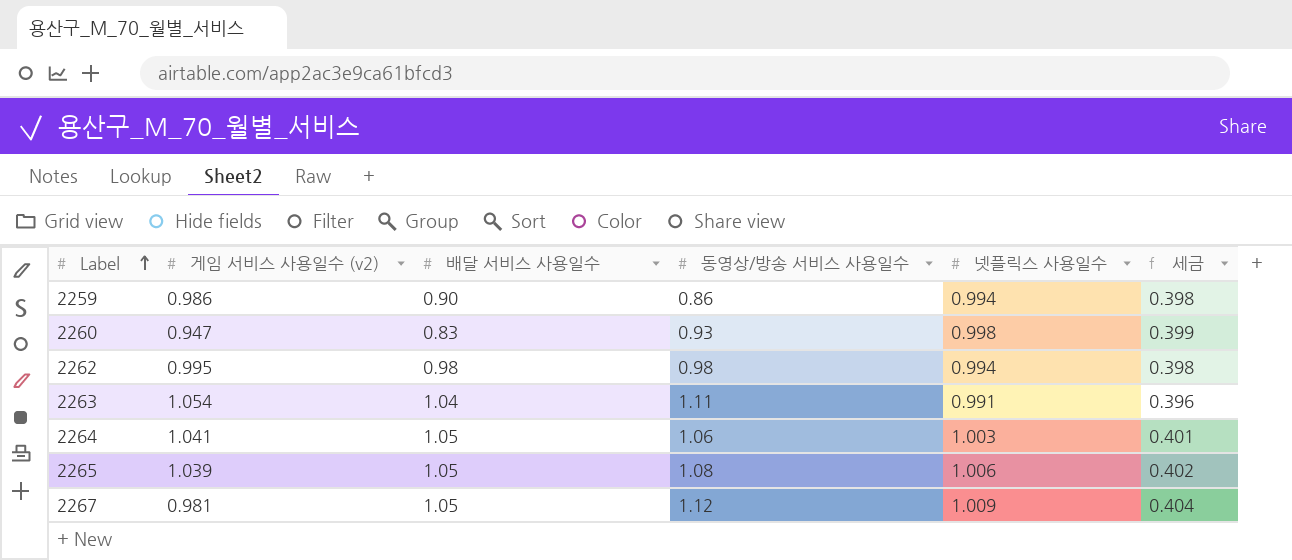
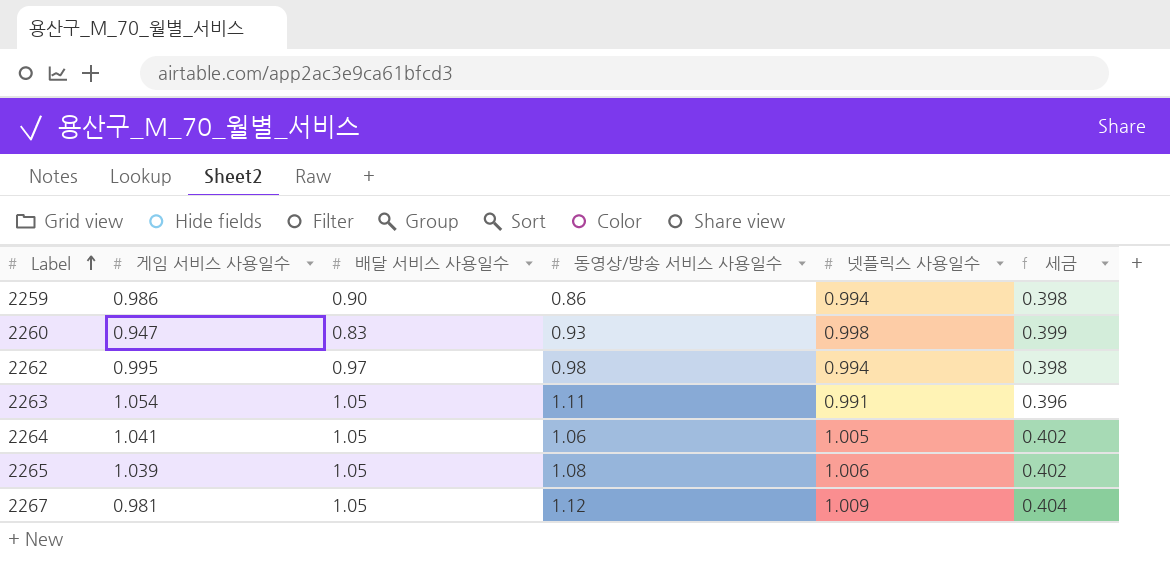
column name: 게임 서비스 사용일수 (v2) -> 게임 서비스 사용일수
2262 | 배달 서비스 사용일수: 0.98 -> 0.97
2263 | 배달 서비스 사용일수: 1.04 -> 1.05
2264 | 넷플릭스 사용일수: 1.003 -> 1.005
2264 | 세금: 0.401 -> 0.402

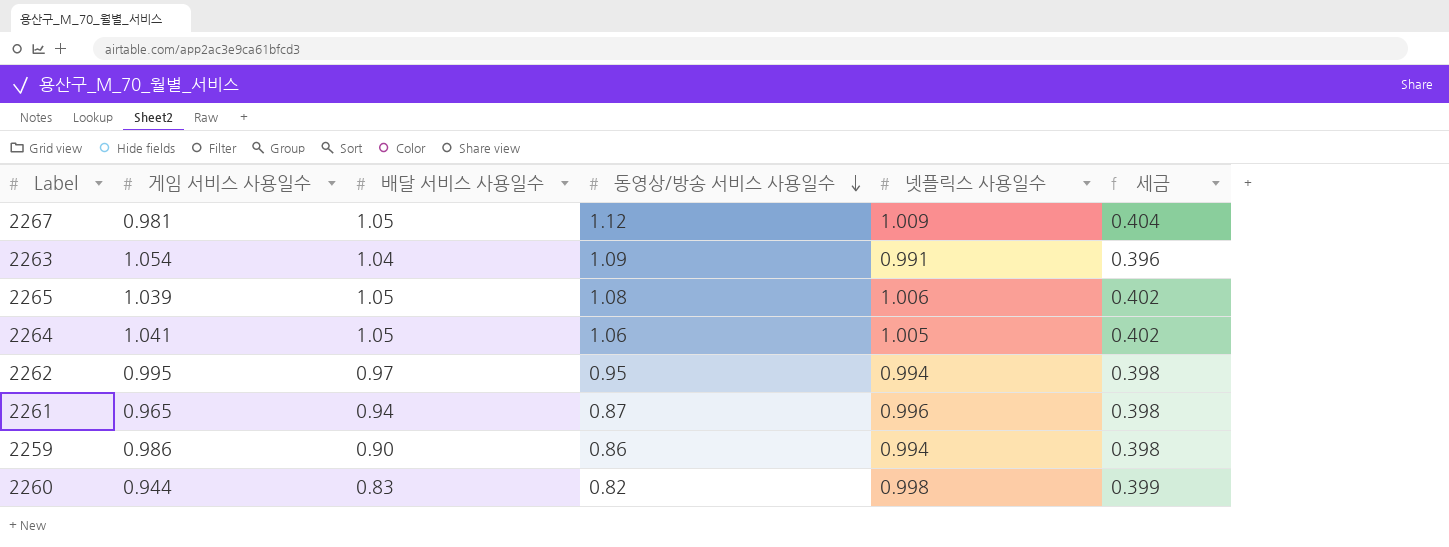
row order: Label ascending -> 동영상/방송 서비스 사용일수 descending
2263 | 배달 서비스 사용일수: 1.05 -> 1.04
2263 | 동영상/방송 서비스 사용일수: 1.11 -> 1.09
2262 | 동영상/방송 서비스 사용일수: 0.98 -> 0.95
row 2261: none -> 0.965 | 0.94 | 0.87 | 0.996 | 0.398
2260 | 게임 서비스 사용일수: 0.947 -> 0.944
2260 | 동영상/방송 서비스 사용일수: 0.93 -> 0.82

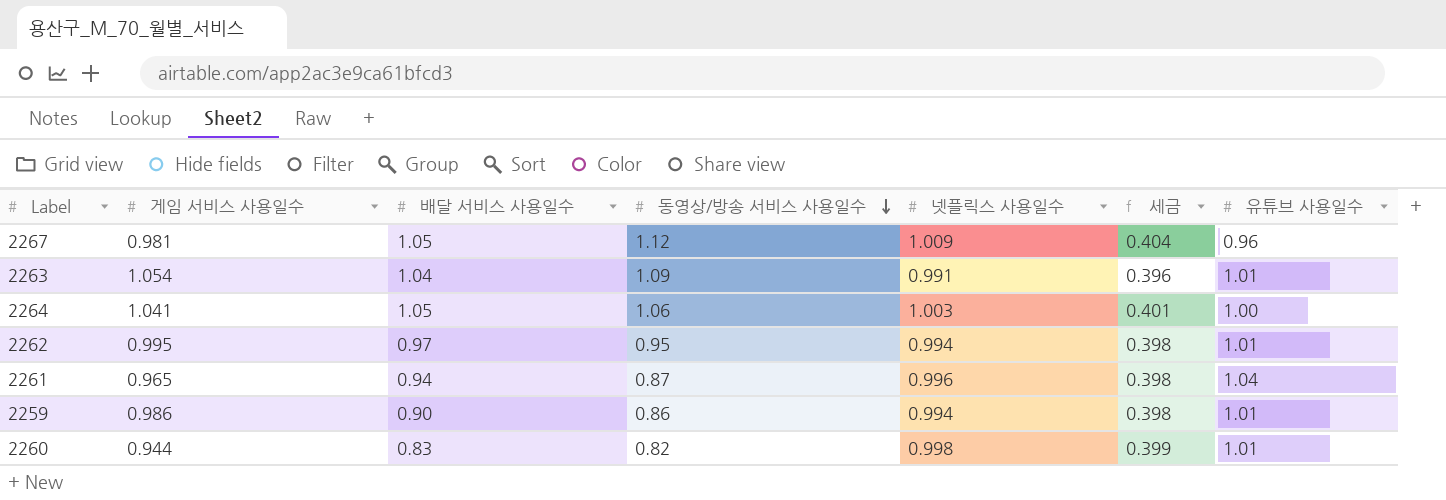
column 유튜브 사용일수 | position: none -> 7
row 2265: 1.039 | 1.05 | 1.08 | 1.006 | 0.402 -> none
2264 | 넷플릭스 사용일수: 1.005 -> 1.003
2264 | 세금: 0.402 -> 0.401

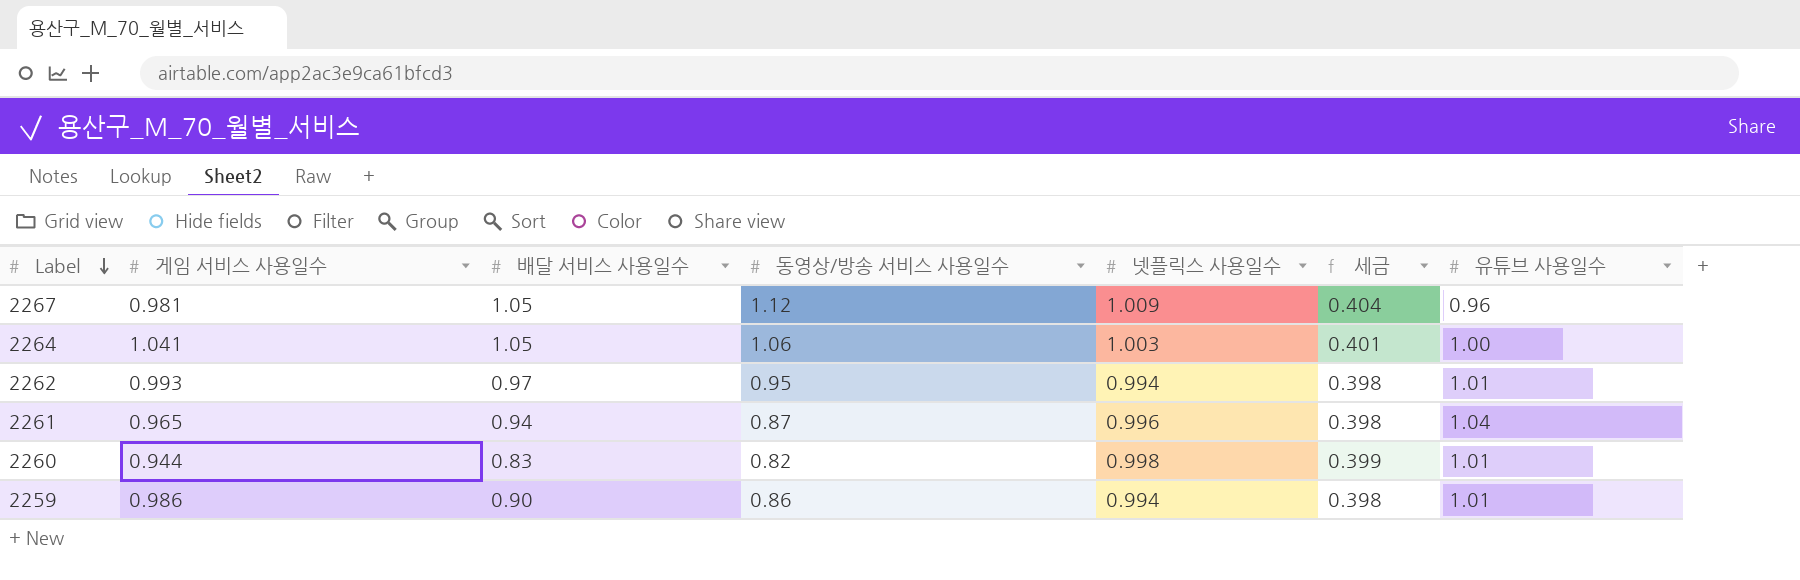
row order: 동영상/방송 서비스 사용일수 descending -> Label descending
row 2263: 1.054 | 1.04 | 1.09 | 0.991 | 0.396 | 1.01 -> none
2262 | 게임 서비스 사용일수: 0.995 -> 0.993

